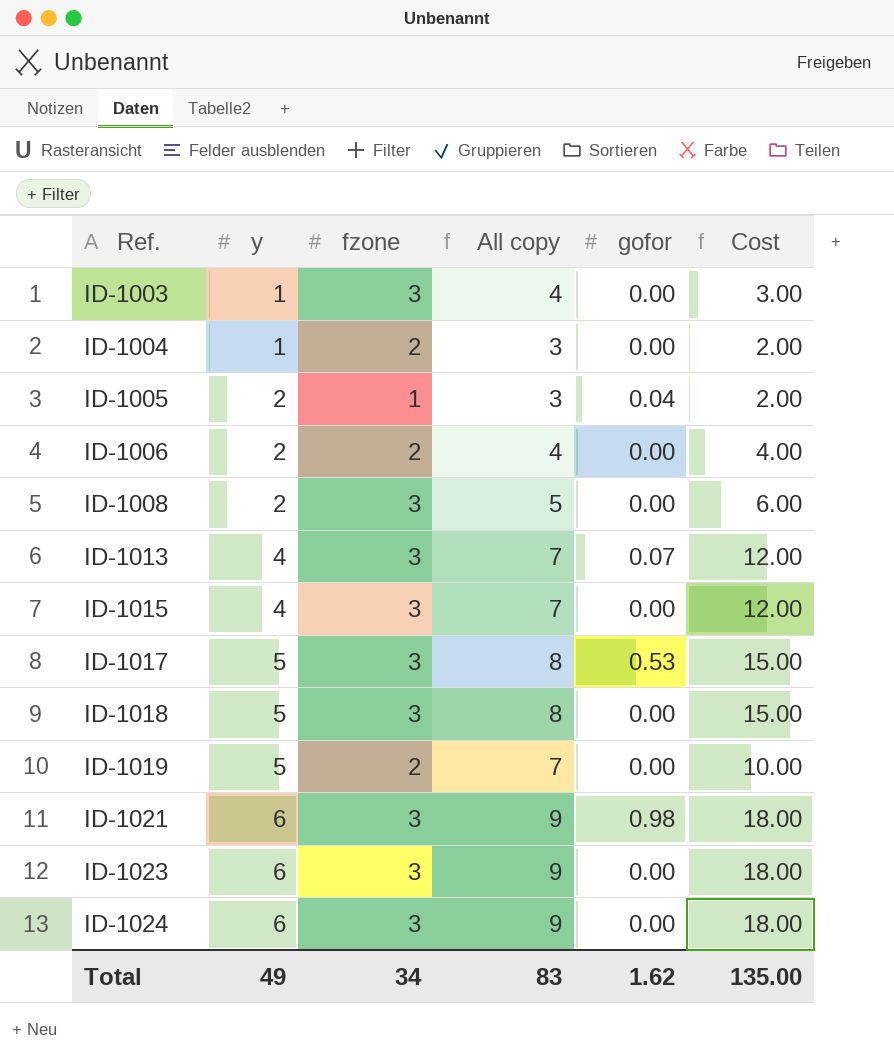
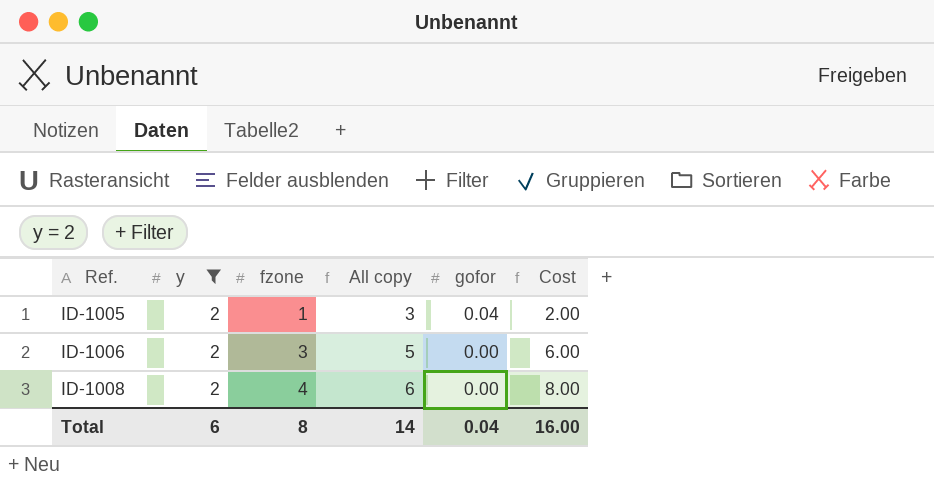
filter: none -> y = 2
ID-1006 | fzone: 2 -> 3
ID-1006 | All copy: 4 -> 5
ID-1006 | Cost: 4.00 -> 6.00
ID-1008 | fzone: 3 -> 4
ID-1008 | All copy: 5 -> 6
ID-1008 | Cost: 6.00 -> 8.00
Total | y: 49 -> 6
Total | fzone: 34 -> 8
Total | All copy: 83 -> 14
Total | gofor: 1.62 -> 0.04
Total | Cost: 135.00 -> 16.00

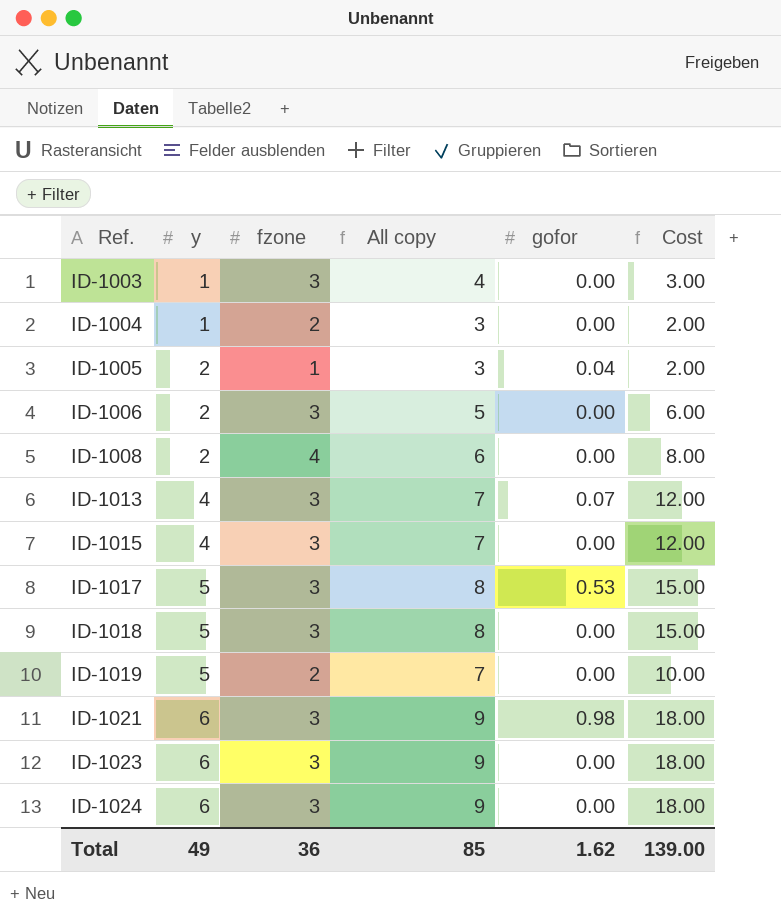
filter: y = 2 -> none
Total | y: 6 -> 49
Total | fzone: 8 -> 36
Total | All copy: 14 -> 85
Total | gofor: 0.04 -> 1.62
Total | Cost: 16.00 -> 139.00

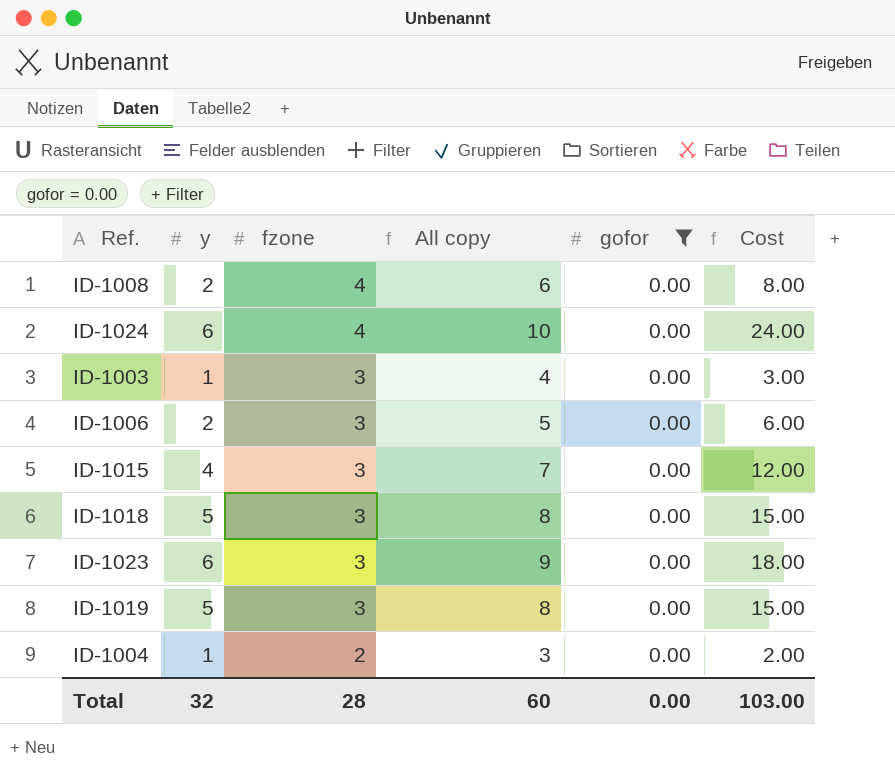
filter: none -> gofor = 0.00
row order: Ref. ascending -> fzone descending
ID-1024 | fzone: 3 -> 4
ID-1024 | All copy: 9 -> 10
ID-1024 | Cost: 18.00 -> 24.00
ID-1019 | fzone: 2 -> 3
ID-1019 | All copy: 7 -> 8
ID-1019 | Cost: 10.00 -> 15.00
Total | y: 49 -> 32
Total | fzone: 36 -> 28
Total | All copy: 85 -> 60
Total | gofor: 1.62 -> 0.00
Total | Cost: 139.00 -> 103.00

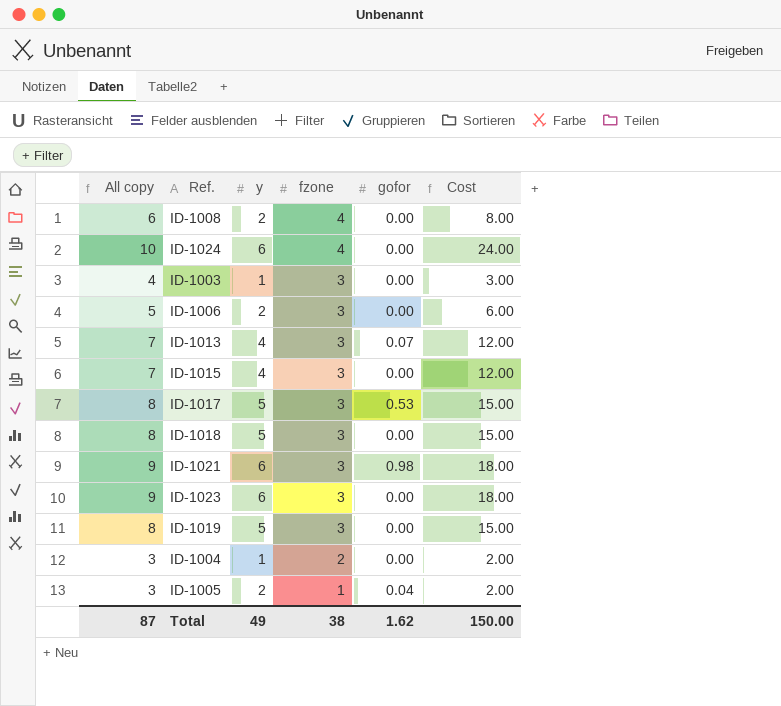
filter: gofor = 0.00 -> none
column All copy | position: 4 -> 1
Total | All copy: 60 -> 87
Total | y: 32 -> 49
Total | fzone: 28 -> 38
Total | gofor: 0.00 -> 1.62
Total | Cost: 103.00 -> 150.00

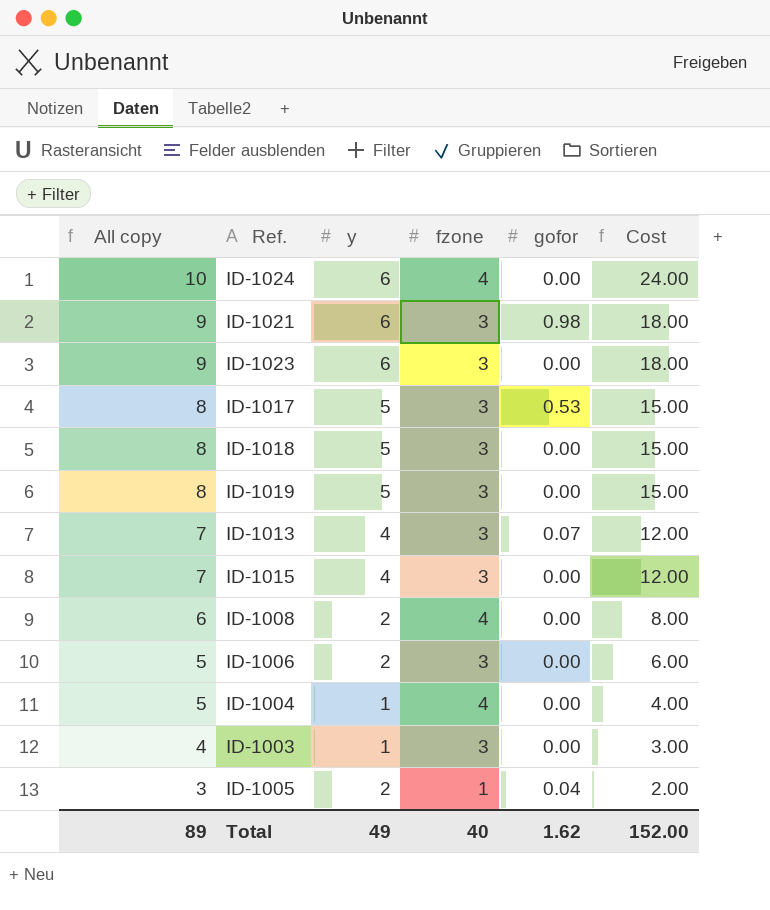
row order: fzone descending -> All copy descending
ID-1004 | All copy: 3 -> 5
ID-1004 | fzone: 2 -> 4
ID-1004 | Cost: 2.00 -> 4.00
Total | All copy: 87 -> 89
Total | fzone: 38 -> 40
Total | Cost: 150.00 -> 152.00

